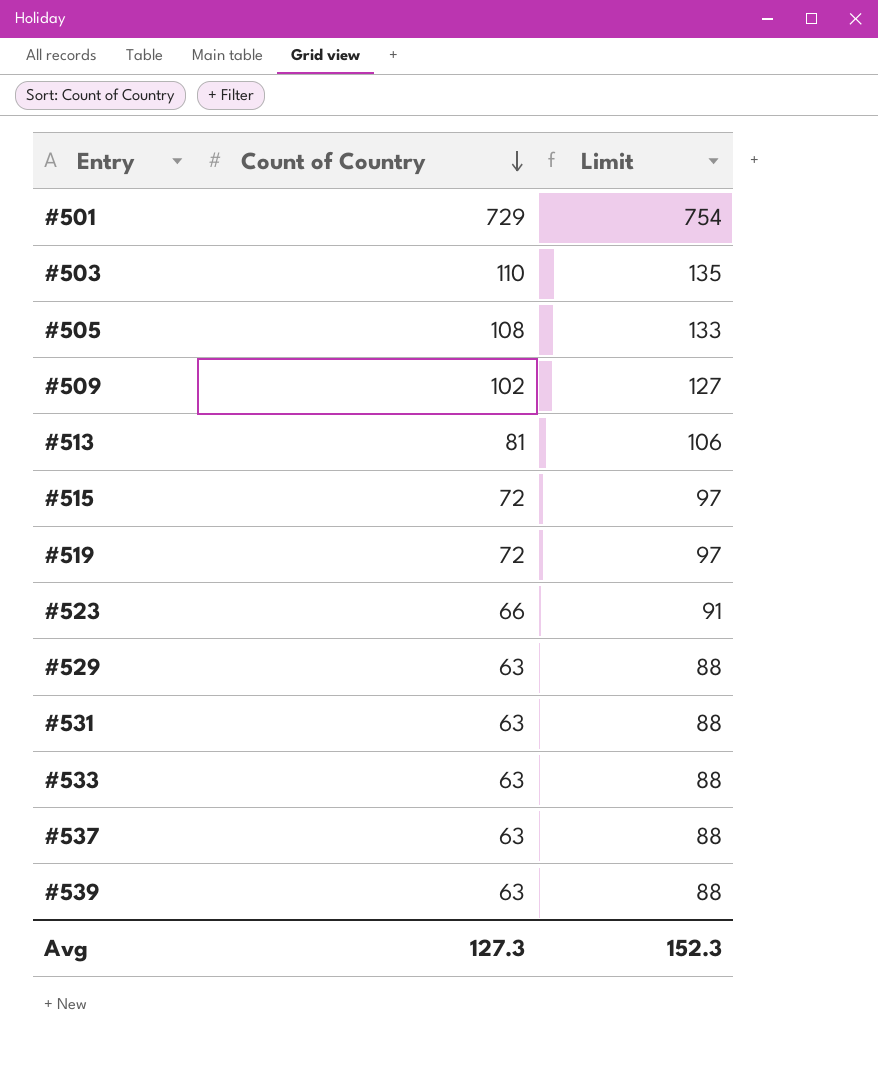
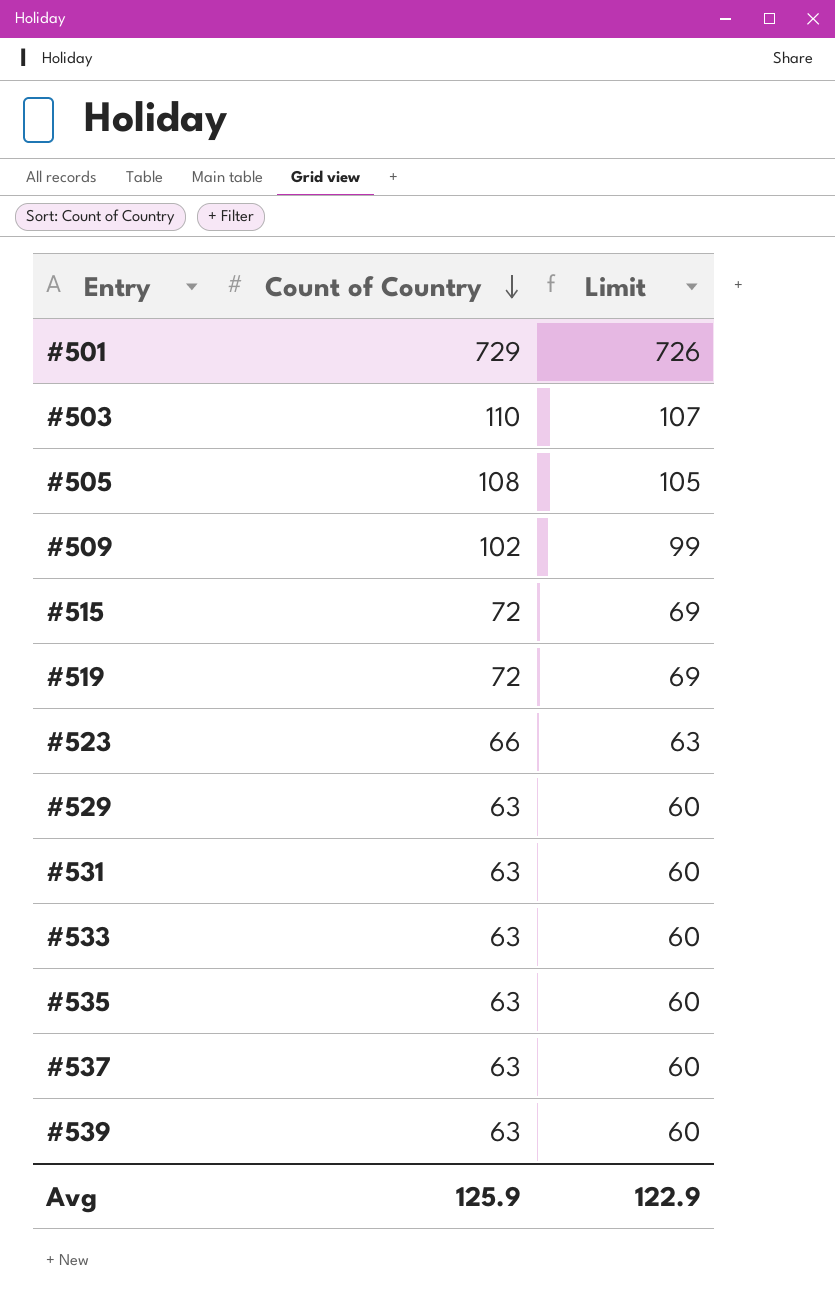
column Limit | formula: [Count of Country] + 25 -> [Count of Country] - 3
row #513: 81 | 106 -> none
row #535: none -> 63 | 60
Avg | Count of Country: 127.3 -> 125.9
Avg | Limit: 152.3 -> 122.9

